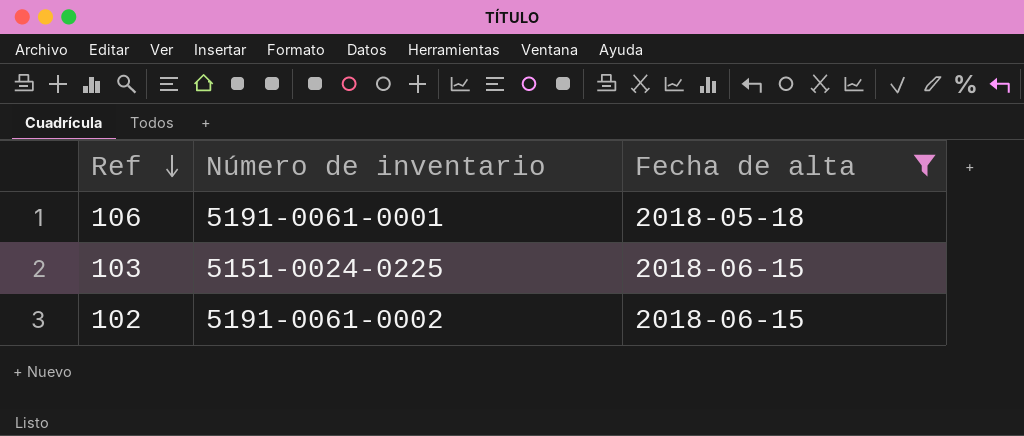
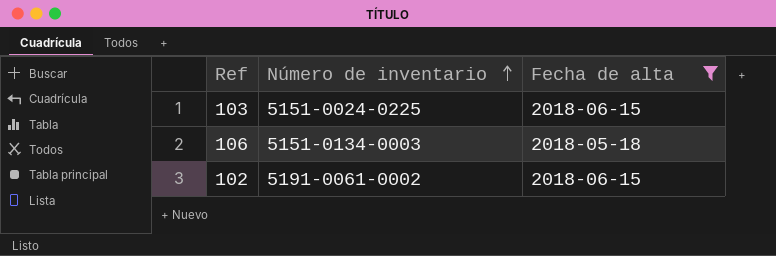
row order: Ref descending -> Número de inventario ascending
106 | Número de inventario: 5191-0061-0001 -> 5151-0134-0003

